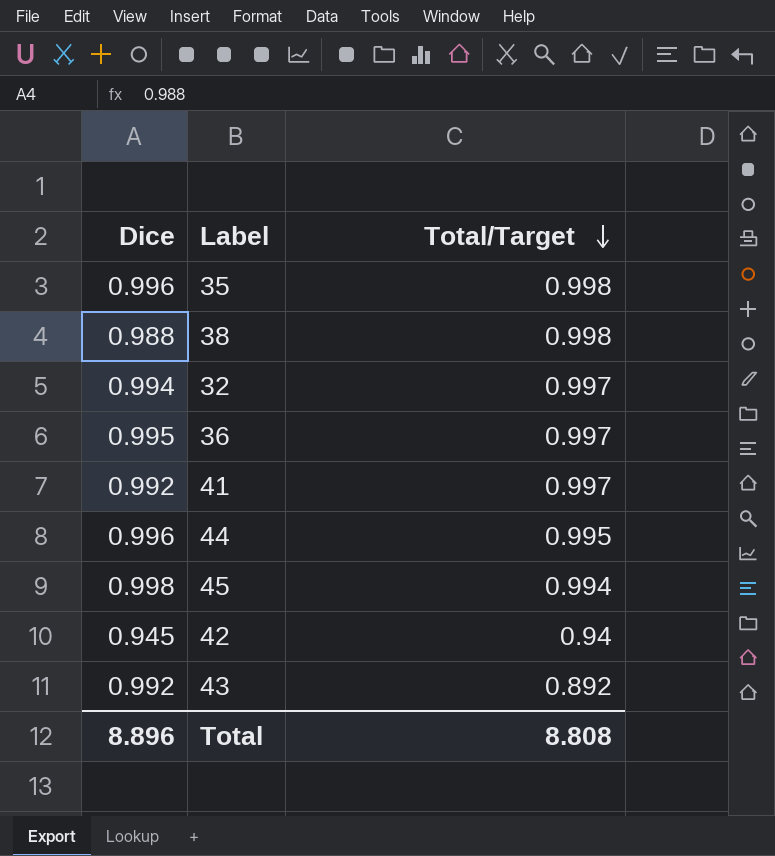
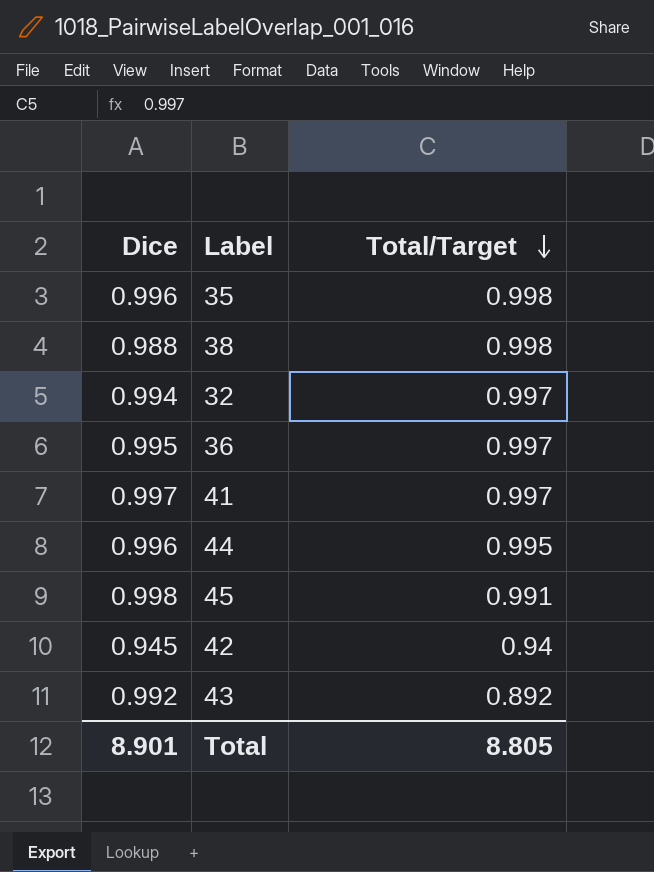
41 | Dice: 0.992 -> 0.997
45 | Total/Target: 0.994 -> 0.991
Total | Dice: 8.896 -> 8.901
Total | Total/Target: 8.808 -> 8.805

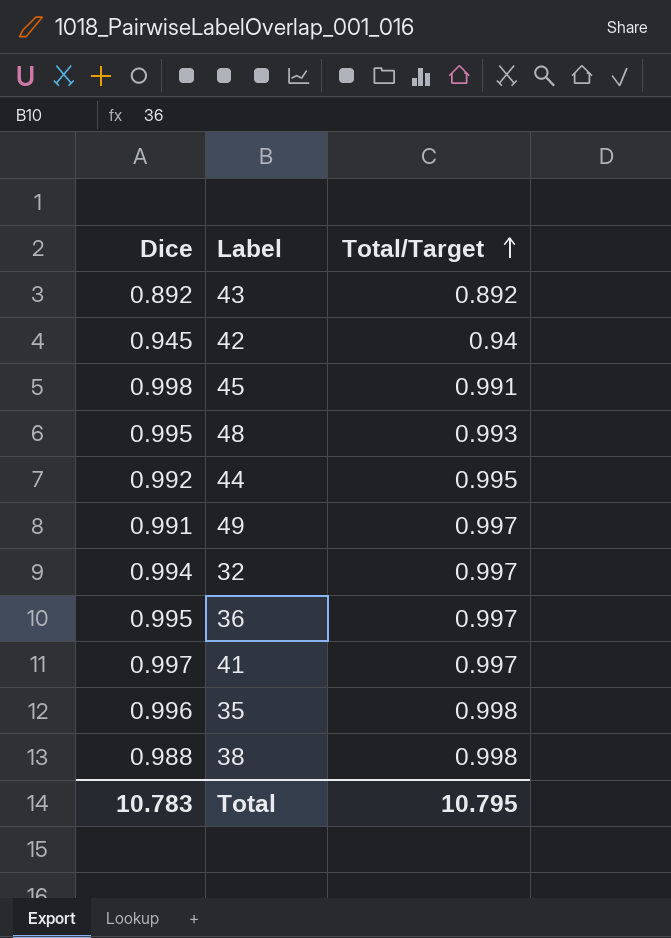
row order: Total/Target descending -> Total/Target ascending
43 | Dice: 0.992 -> 0.892
row 48: none -> 0.995 | 0.993
44 | Dice: 0.996 -> 0.992
row 49: none -> 0.991 | 0.997
Total | Dice: 8.901 -> 10.783
Total | Total/Target: 8.805 -> 10.795

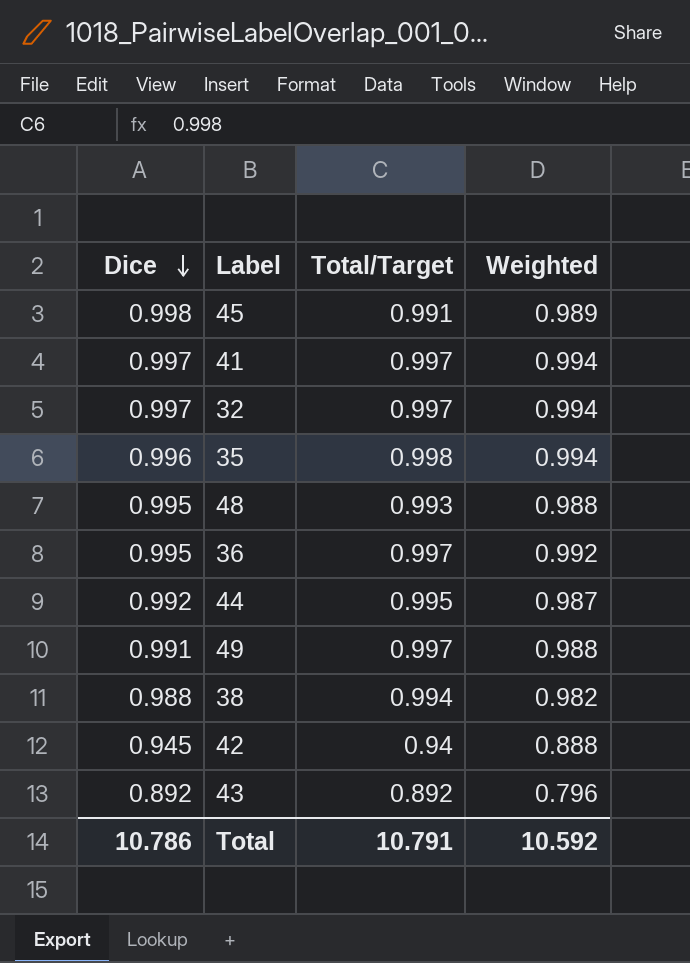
row order: Total/Target ascending -> Dice descending
column Weighted | formula: none -> [Dice] * [Total/Target]
32 | Dice: 0.994 -> 0.997
38 | Total/Target: 0.998 -> 0.994
Total | Dice: 10.783 -> 10.786
Total | Total/Target: 10.795 -> 10.791

